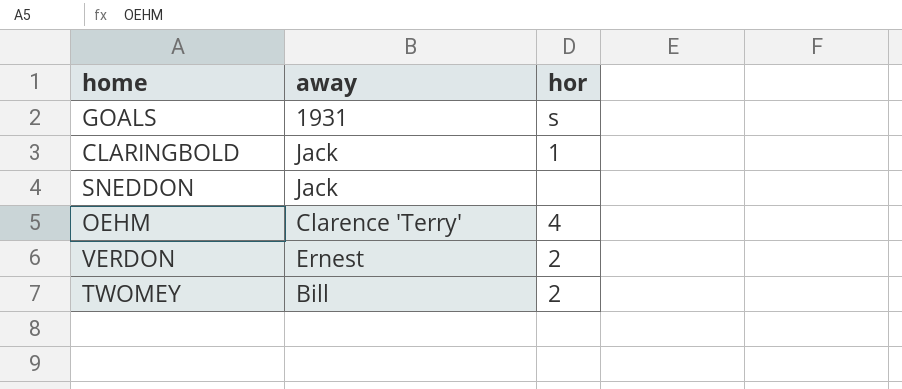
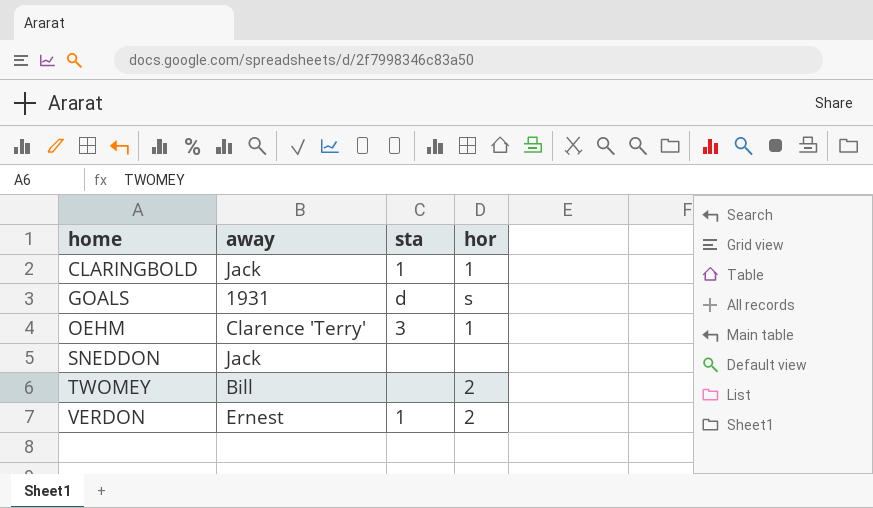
row order: none -> home ascending
column sta | position: none -> 3
OEHM | hor: 4 -> 1

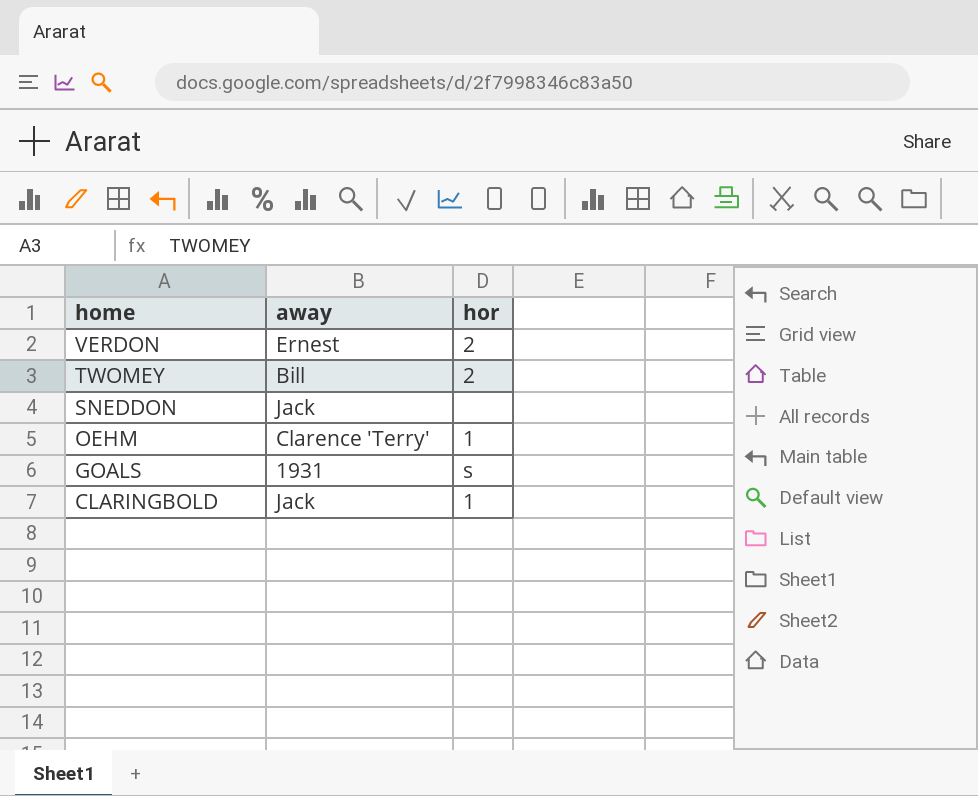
row order: home ascending -> home descending
column sta | position: 3 -> none

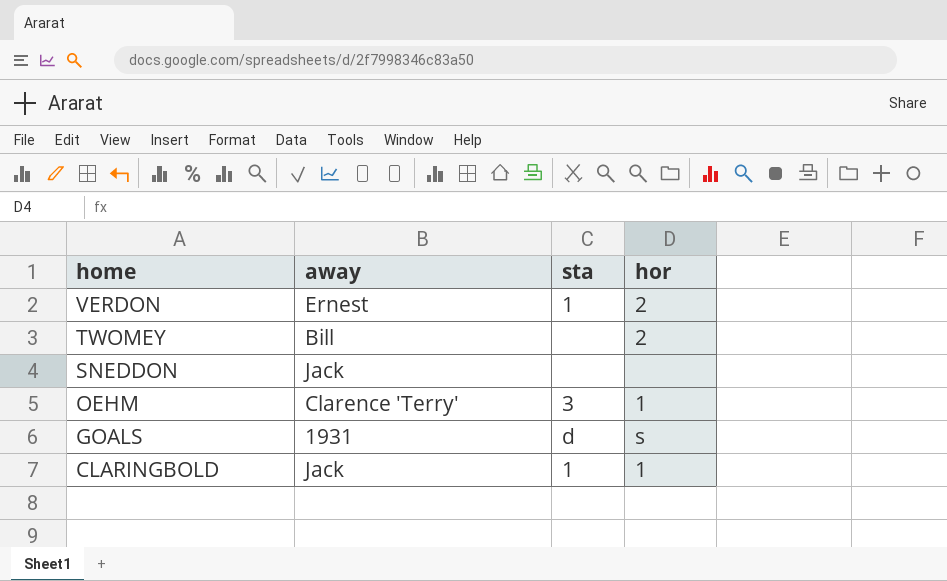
column sta | position: none -> 3

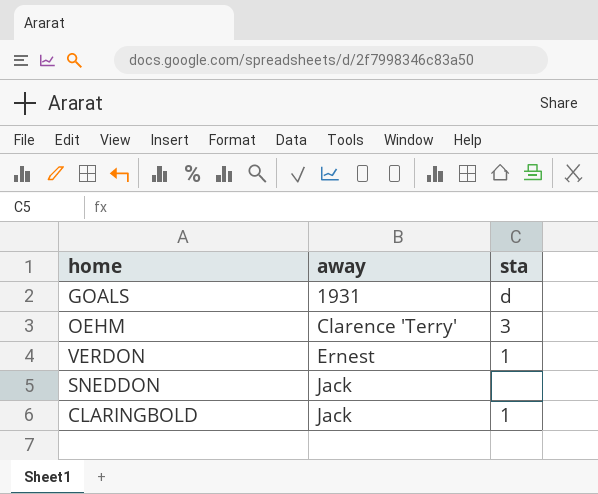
row order: home descending -> away ascending
column hor | position: 4 -> none
row TWOMEY: Bill | none | 2 -> none

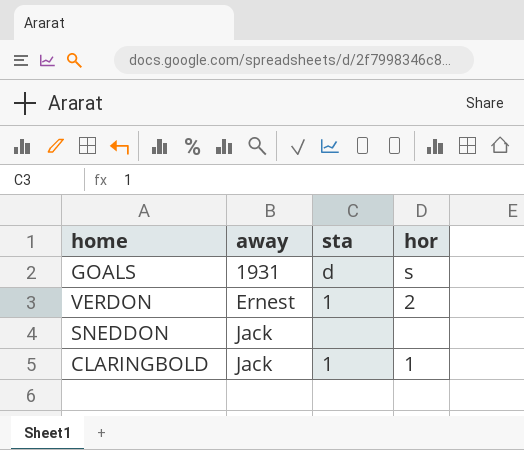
column hor | position: none -> 4
row OEHM: Clarence 'Terry' | 3 -> none

